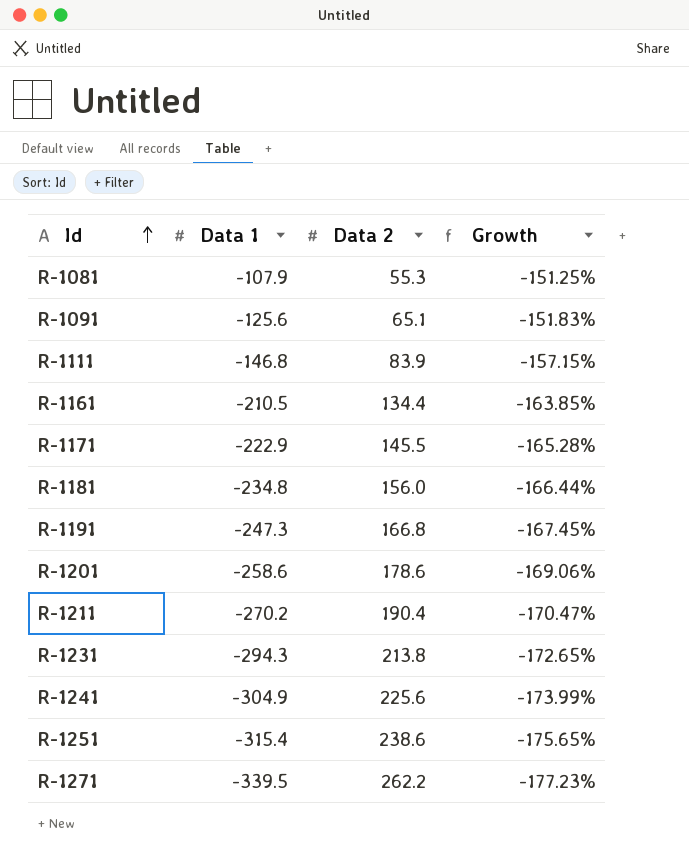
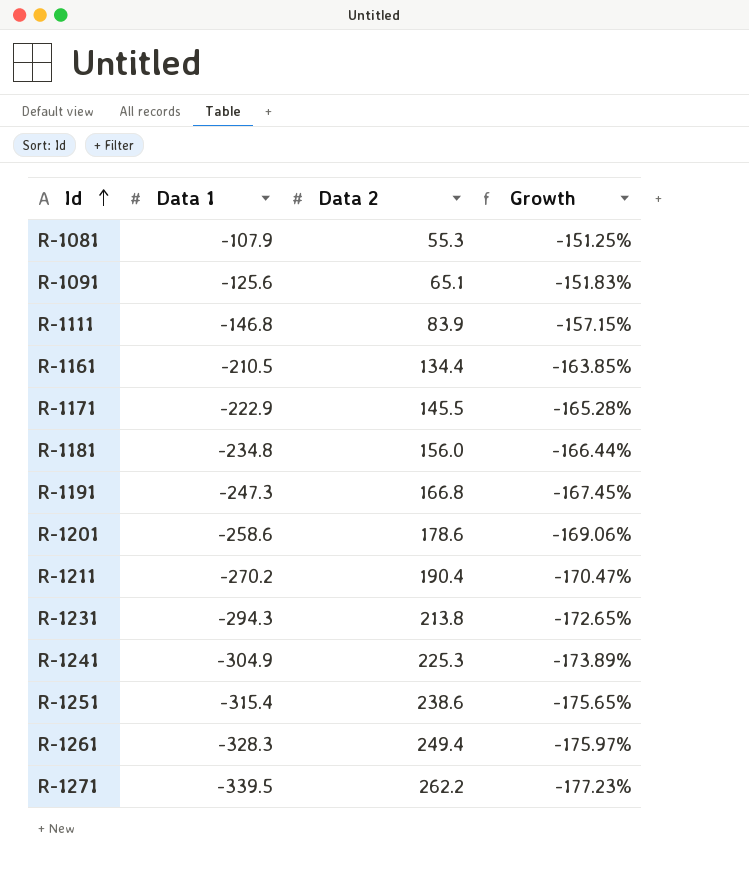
R-1241 | Data 2: 225.6 -> 225.3
R-1241 | Growth: -173.99% -> -173.89%
row R-1261: none -> -328.3 | 249.4 | -175.97%

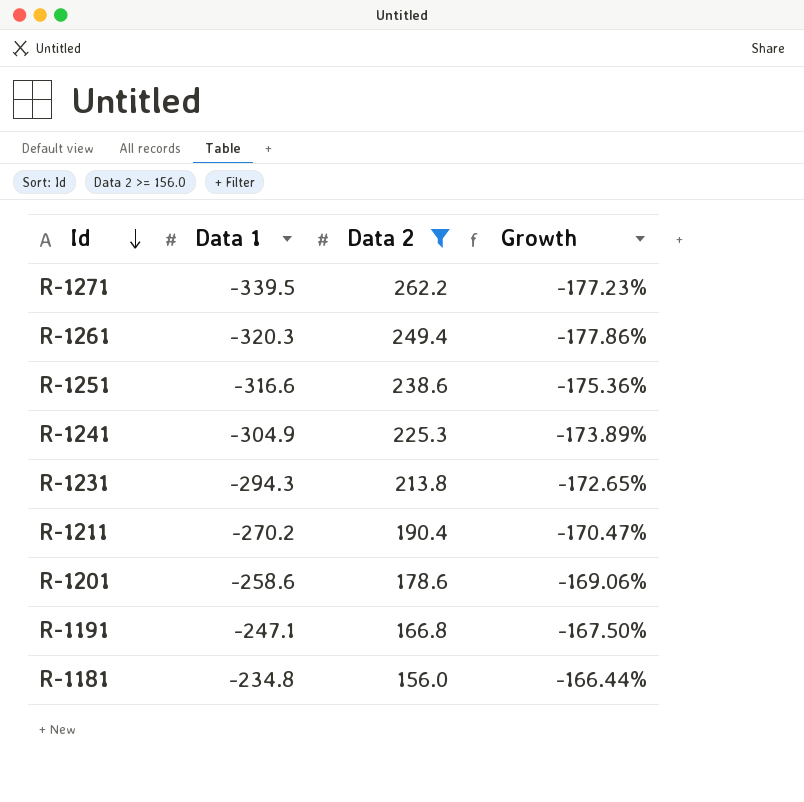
filter: none -> Data 2 >= 156.0
row order: Id ascending -> Id descending
R-1261 | Data 1: -328.3 -> -320.3
R-1261 | Growth: -175.97% -> -177.86%
R-1251 | Data 1: -315.4 -> -316.6
R-1251 | Growth: -175.65% -> -175.36%
R-1191 | Data 1: -247.3 -> -247.1
R-1191 | Growth: -167.45% -> -167.50%

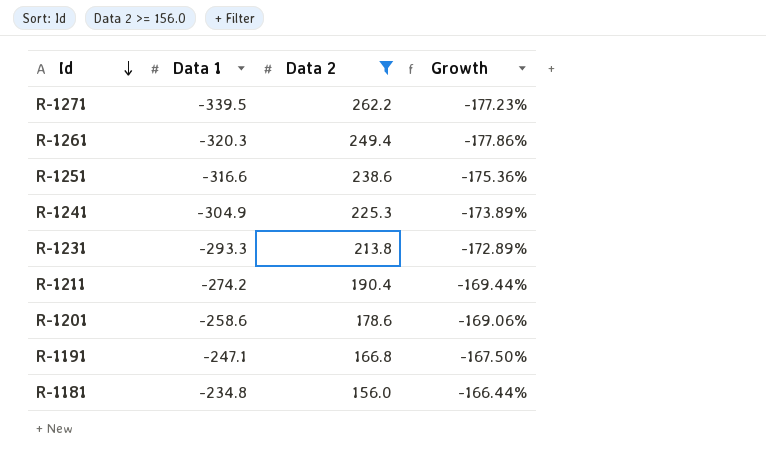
R-1231 | Data 1: -294.3 -> -293.3
R-1231 | Growth: -172.65% -> -172.89%
R-1211 | Data 1: -270.2 -> -274.2
R-1211 | Growth: -170.47% -> -169.44%

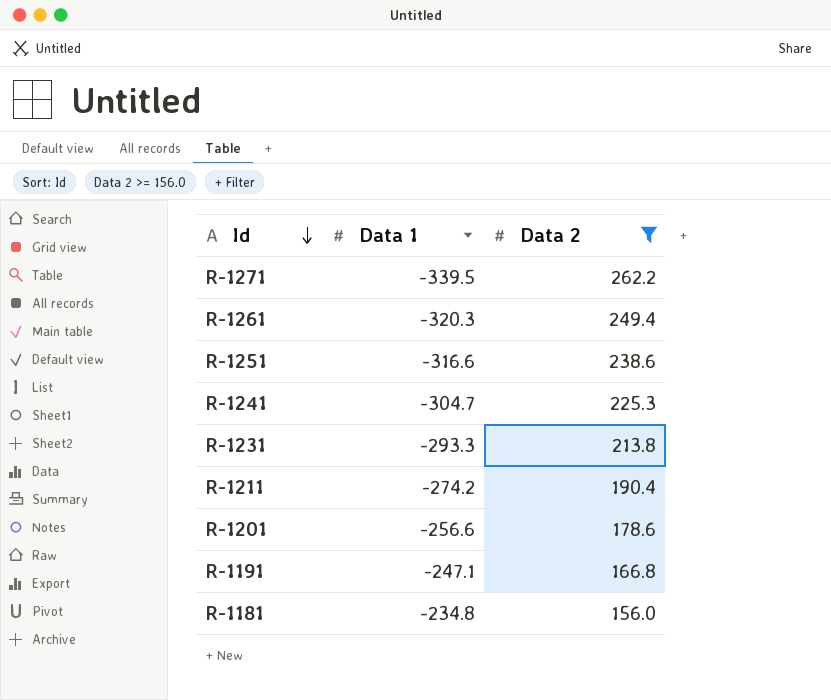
column Growth | formula: ([Data 2] - [Data 1]) / [Data 1] -> none
R-1241 | Data 1: -304.9 -> -304.7
R-1201 | Data 1: -258.6 -> -256.6

